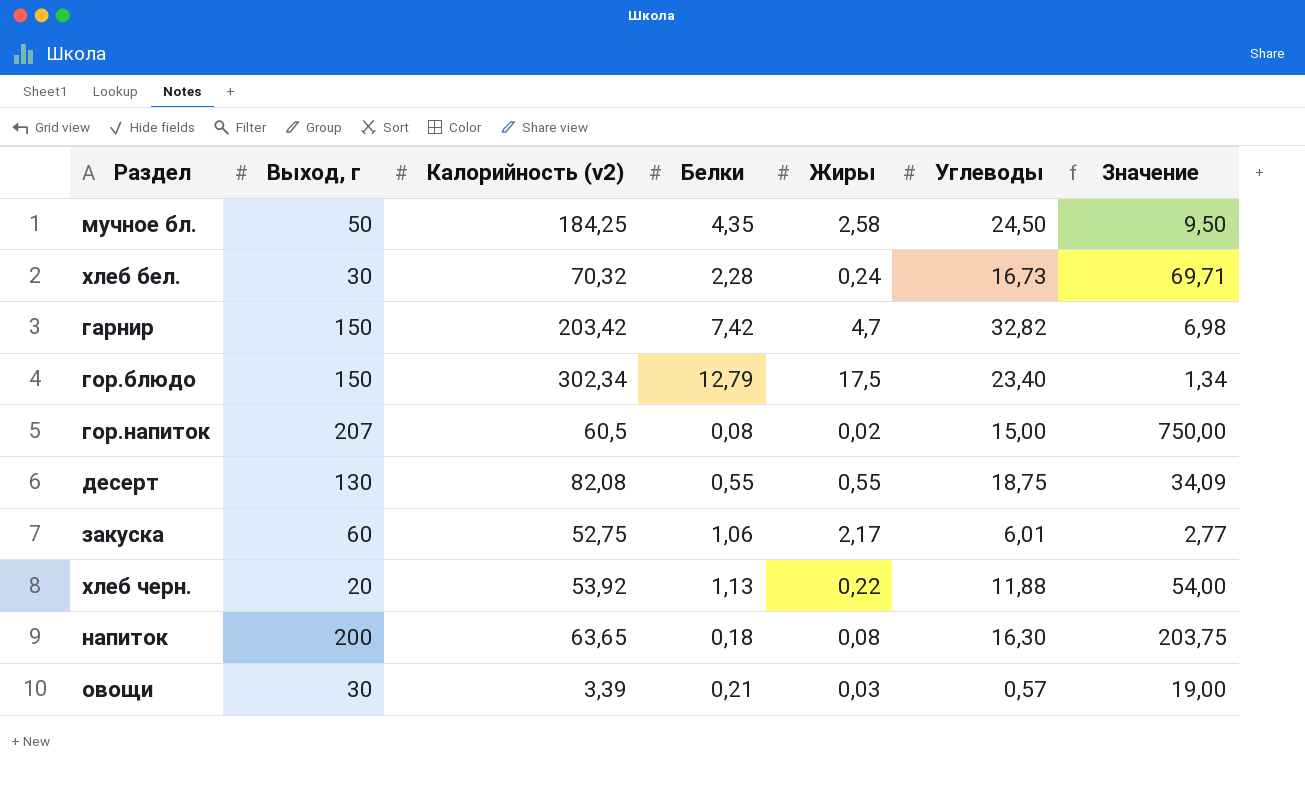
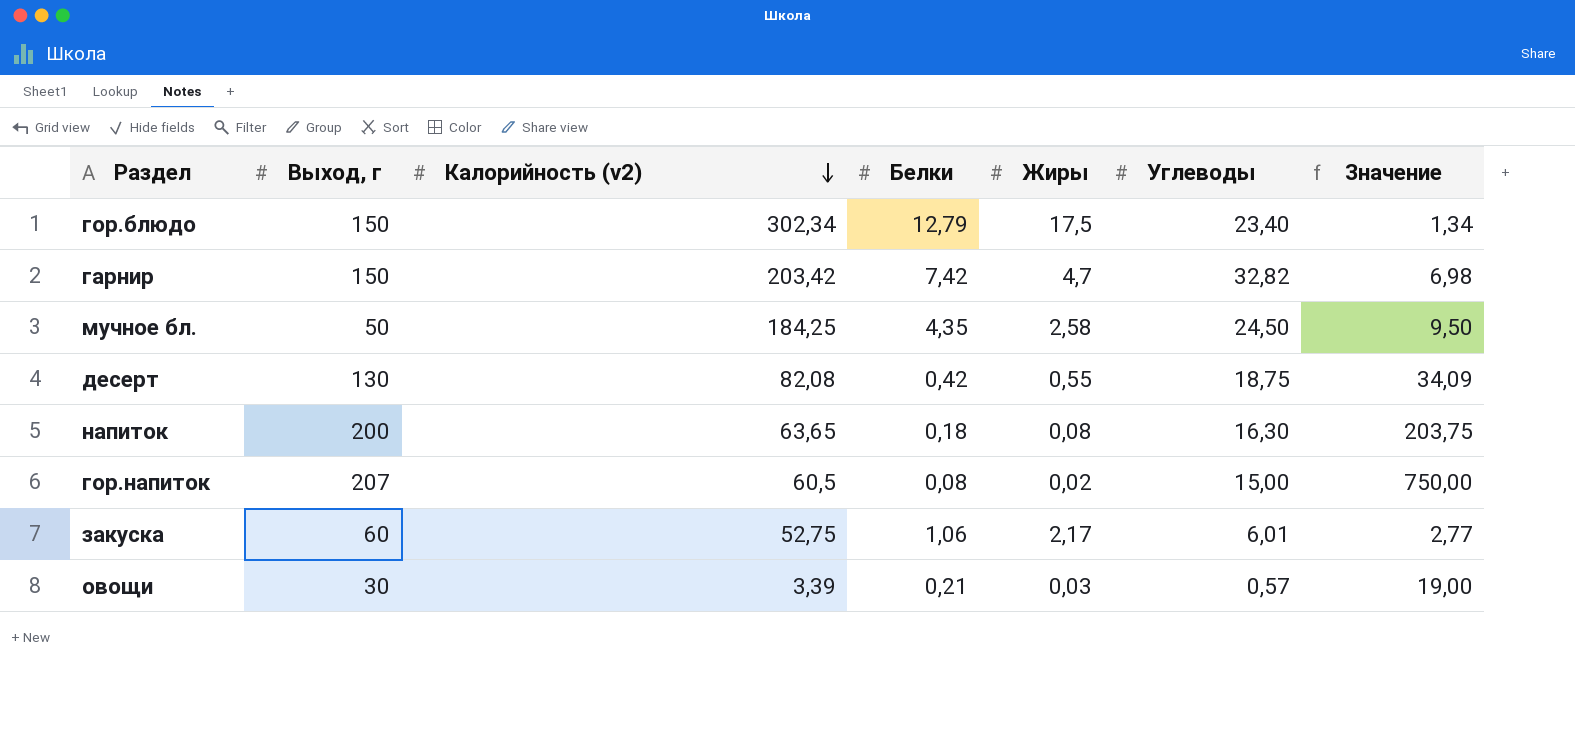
row order: none -> Калорийность (v2) descending
row хлеб бел.: 30 | 70,32 | 2,28 | 0,24 | 16,73 | 69,71 -> none
row хлеб черн.: 20 | 53,92 | 1,13 | 0,22 | 11,88 | 54,00 -> none
десерт | Белки: 0,55 -> 0,42

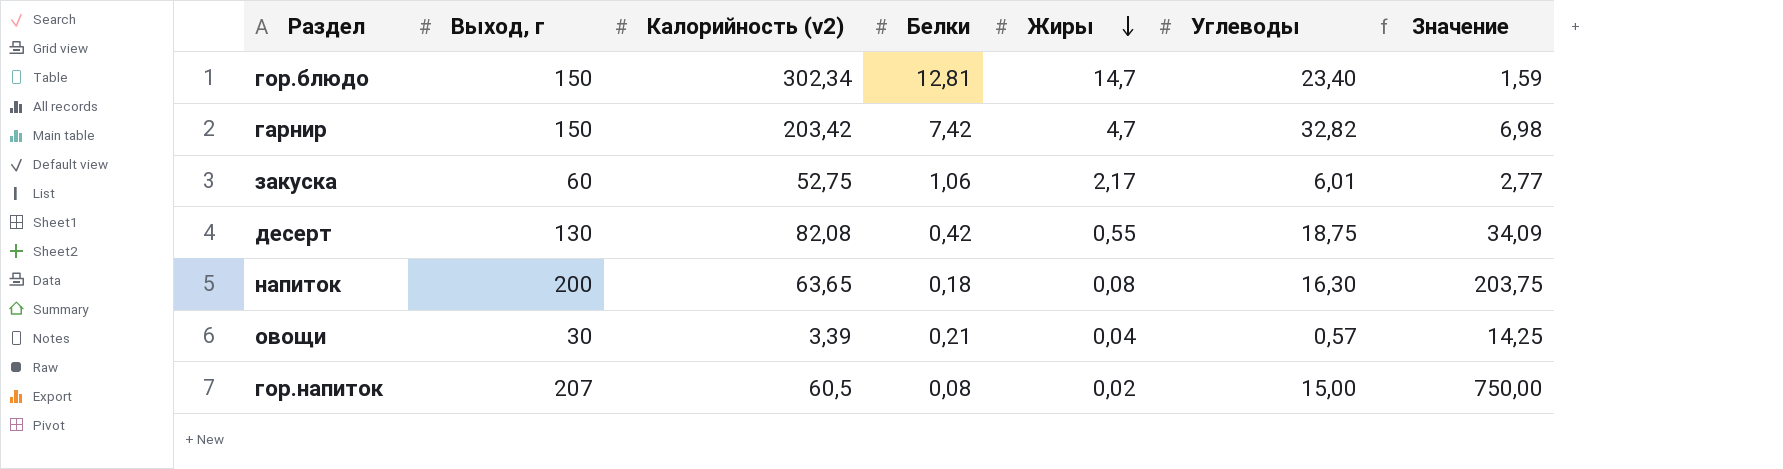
row order: Калорийность (v2) descending -> Жиры descending
row мучное бл.: 50 | 184,25 | 4,35 | 2,58 | 24,50 | 9,50 -> none
гор.блюдо | Белки: 12,79 -> 12,81
гор.блюдо | Жиры: 17,5 -> 14,7
гор.блюдо | Значение: 1,34 -> 1,59
овощи | Жиры: 0,03 -> 0,04
овощи | Значение: 19,00 -> 14,25

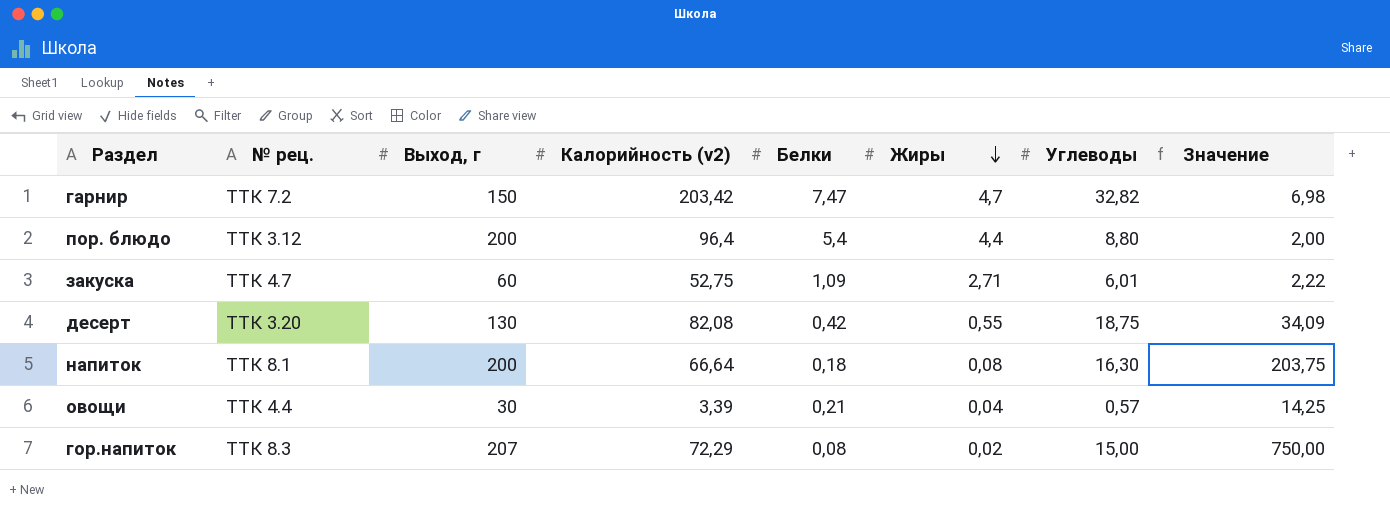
column № рец. | position: none -> 2
row гор.блюдо: 150 | 302,34 | 12,81 | 14,7 | 23,40 | 1,59 -> none
гарнир | Белки: 7,42 -> 7,47
row пор. блюдо: none -> ТТК 3.12 | 200 | 96,4 | 5,4 | 4,4 | 8,80 | 2,00
закуска | Белки: 1,06 -> 1,09
закуска | Жиры: 2,17 -> 2,71
закуска | Значение: 2,77 -> 2,22
напиток | Калорийность (v2): 63,65 -> 66,64
гор.напиток | Калорийность (v2): 60,5 -> 72,29

